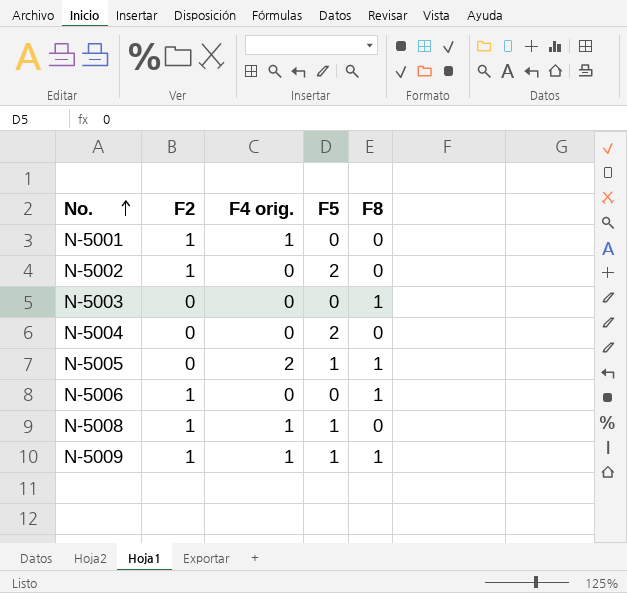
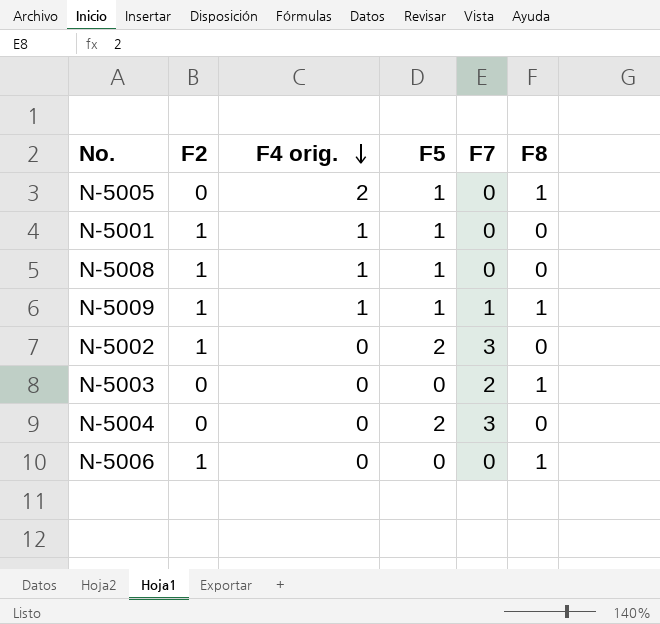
row order: No. ascending -> F4 orig. descending
column F7 | position: none -> 5
N-5001 | F5: 0 -> 1

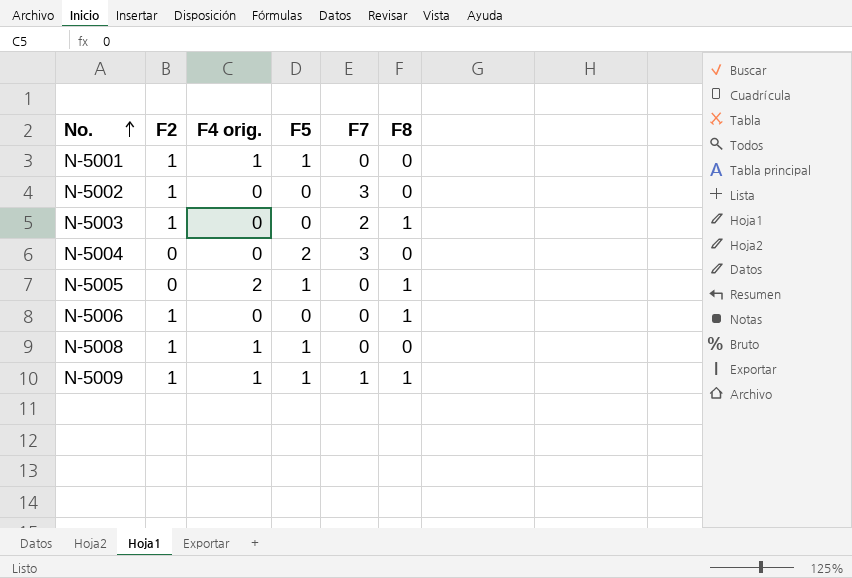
row order: F4 orig. descending -> No. ascending
N-5002 | F5: 2 -> 0
N-5003 | F2: 0 -> 1

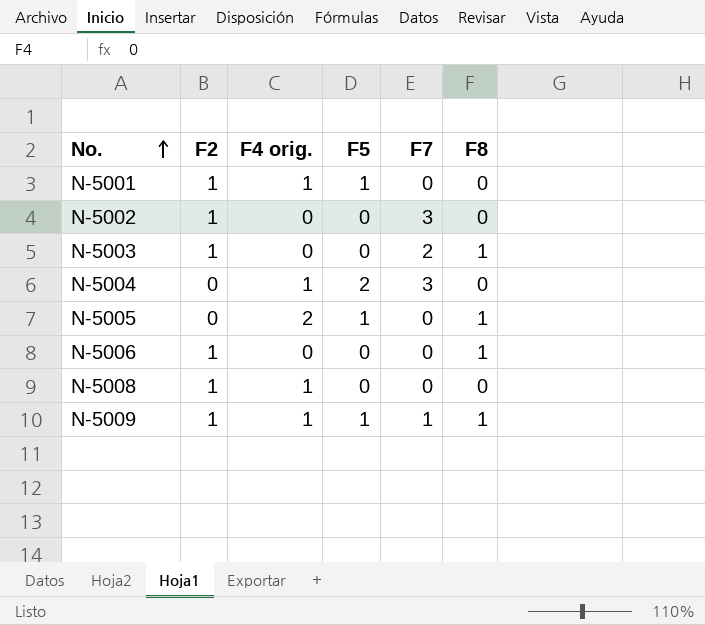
N-5004 | F4 orig.: 0 -> 1
N-5008 | F5: 1 -> 0

